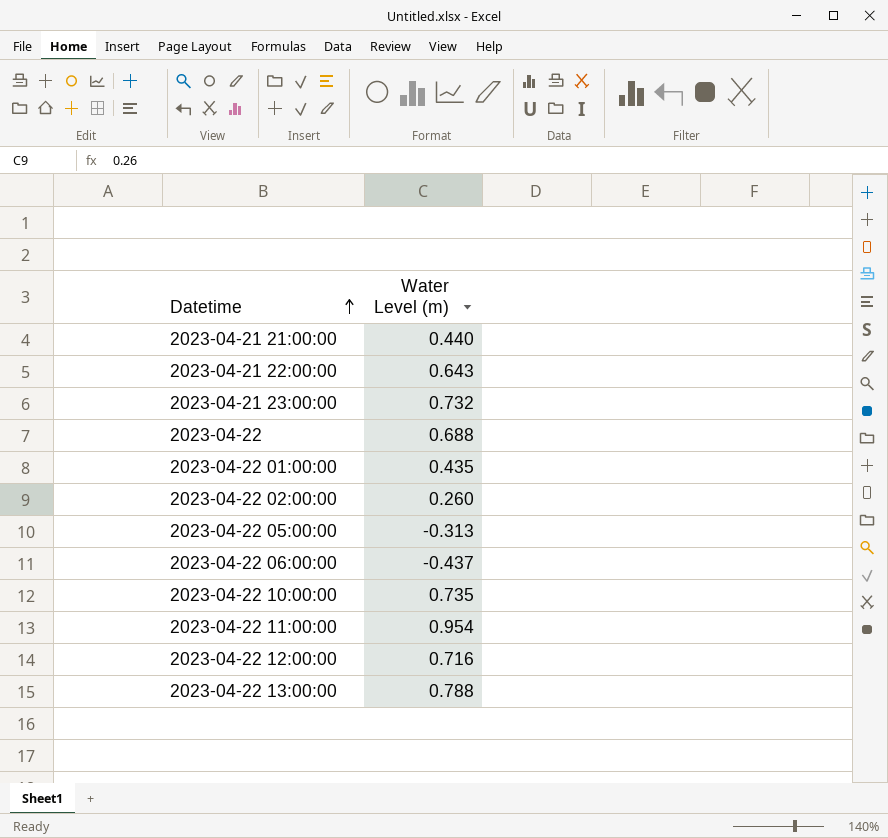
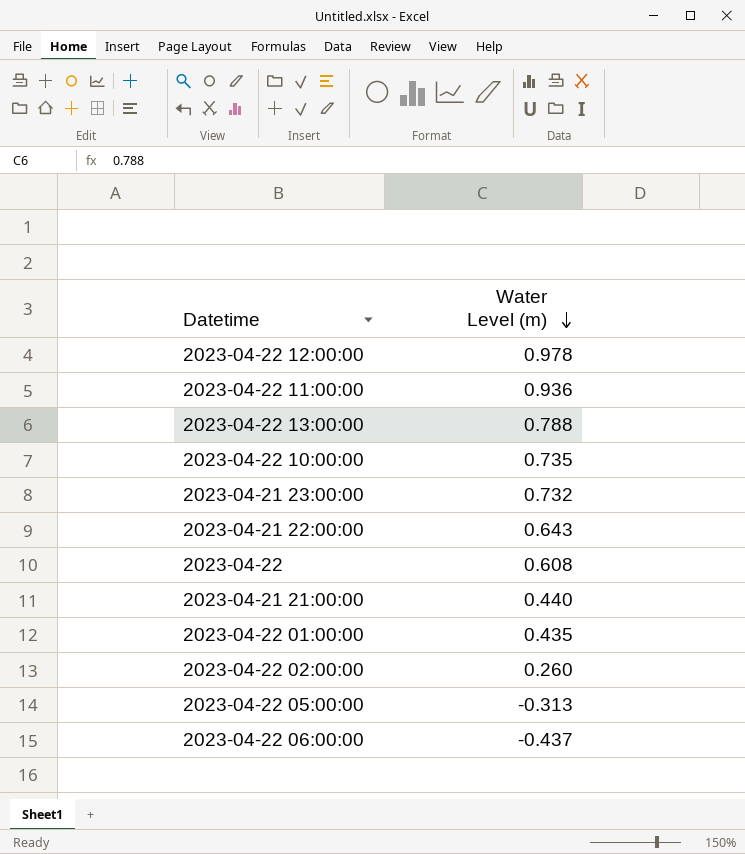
row order: Datetime ascending -> Water Level (m) descending
2023-04-22 12:00:00 | Water Level (m): 0.716 -> 0.978
2023-04-22 11:00:00 | Water Level (m): 0.954 -> 0.936
2023-04-22 | Water Level (m): 0.688 -> 0.608

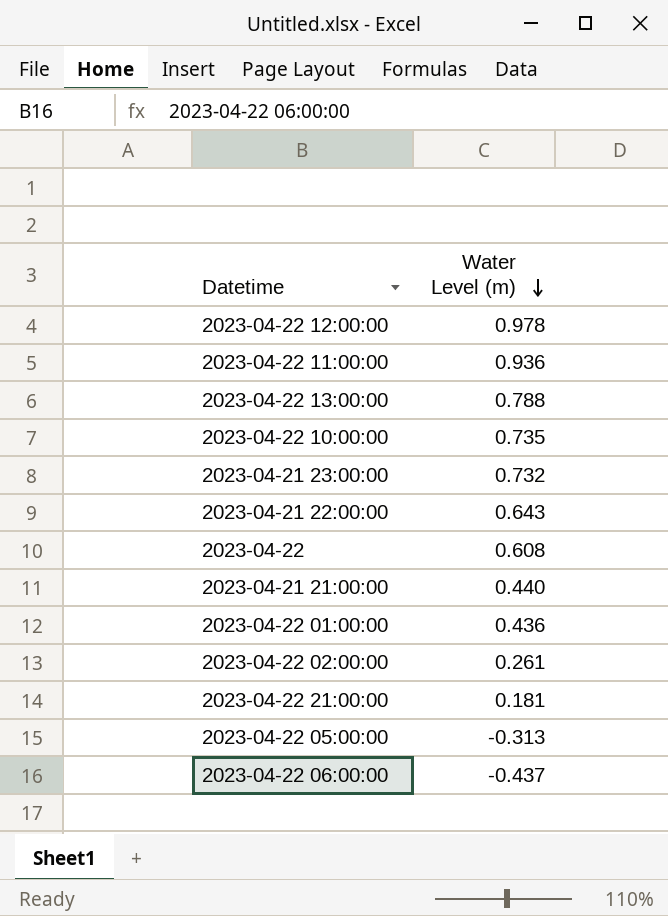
2023-04-22 01:00:00 | Water Level (m): 0.435 -> 0.436
2023-04-22 02:00:00 | Water Level (m): 0.260 -> 0.261
row 2023-04-22 21:00:00: none -> 0.181

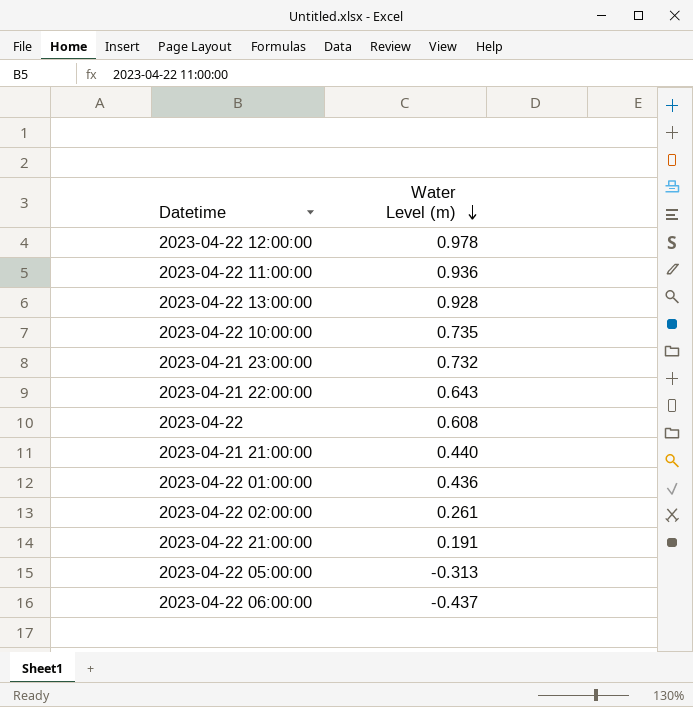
2023-04-22 13:00:00 | Water Level (m): 0.788 -> 0.928
2023-04-22 21:00:00 | Water Level (m): 0.181 -> 0.191

